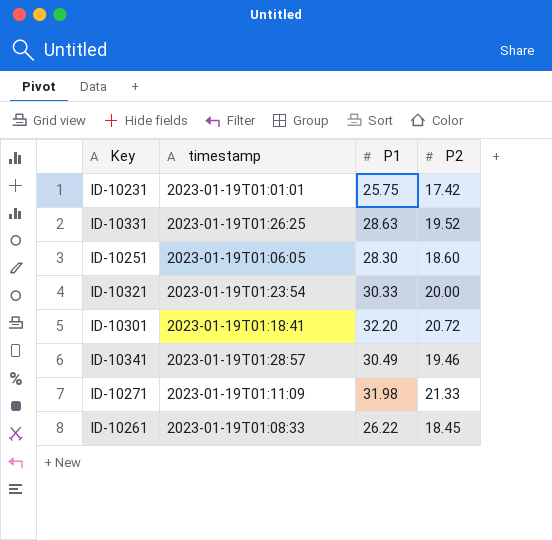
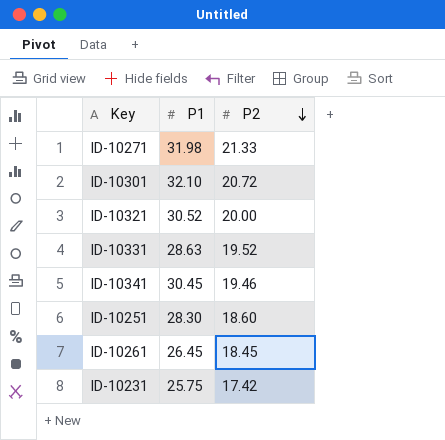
row order: none -> P2 descending
column timestamp | position: 2 -> none
ID-10301 | P1: 32.20 -> 32.10
ID-10321 | P1: 30.33 -> 30.52
ID-10341 | P1: 30.49 -> 30.45
ID-10261 | P1: 26.22 -> 26.45

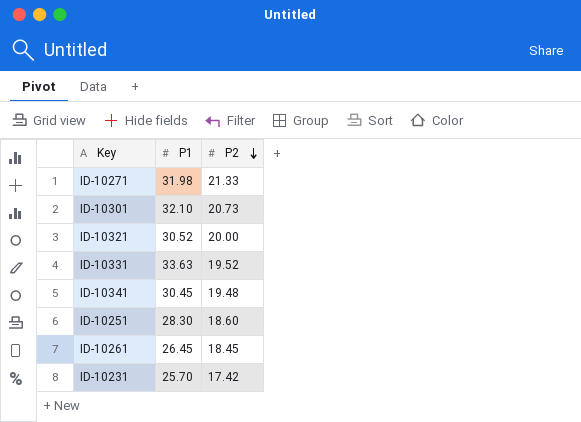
ID-10301 | P2: 20.72 -> 20.73
ID-10331 | P1: 28.63 -> 33.63
ID-10341 | P2: 19.46 -> 19.48
ID-10231 | P1: 25.75 -> 25.70

